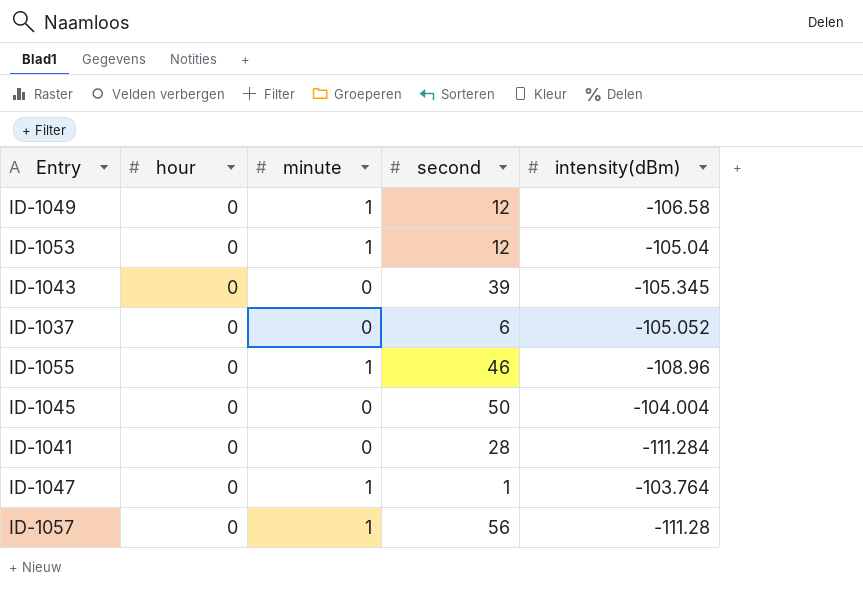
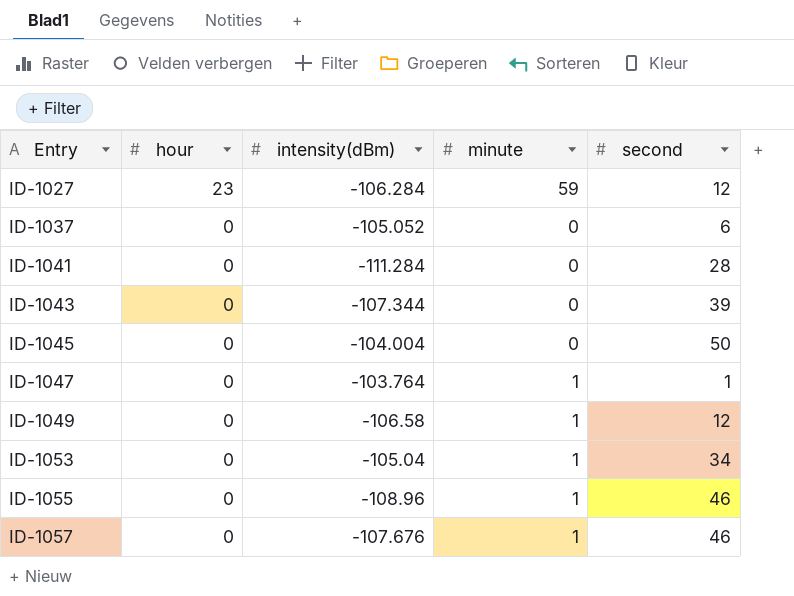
row order: none -> Entry ascending
column intensity(dBm) | position: 5 -> 3
row ID-1027: none -> 23 | -106.284 | 59 | 12
ID-1043 | intensity(dBm): -105.345 -> -107.344
ID-1053 | second: 12 -> 34
ID-1057 | intensity(dBm): -111.28 -> -107.676
ID-1057 | second: 56 -> 46

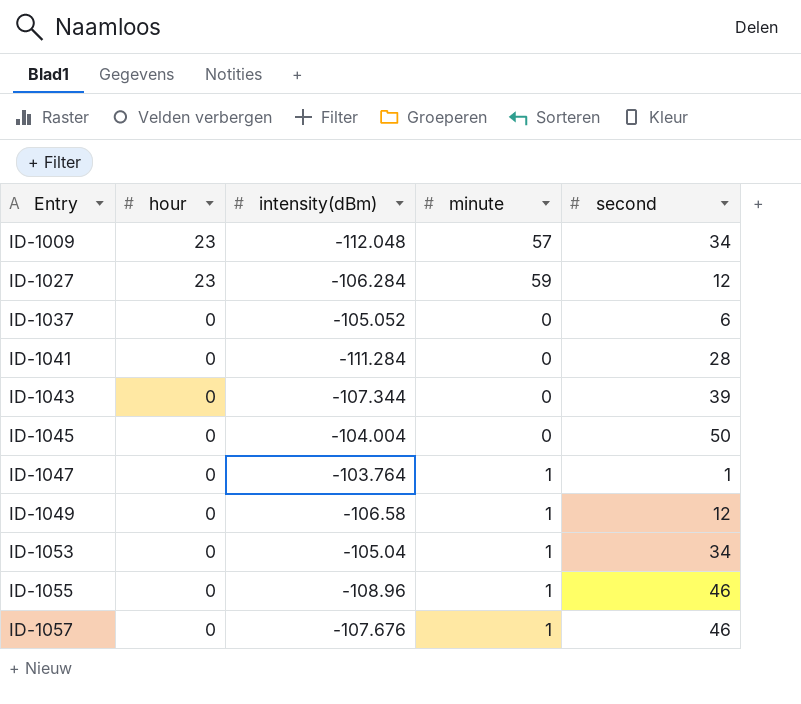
row ID-1009: none -> 23 | -112.048 | 57 | 34

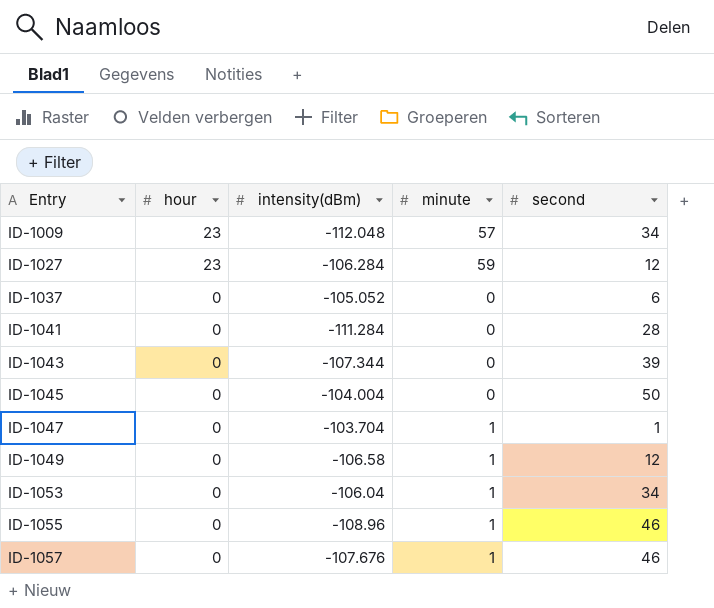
ID-1047 | intensity(dBm): -103.764 -> -103.704
ID-1053 | intensity(dBm): -105.04 -> -106.04

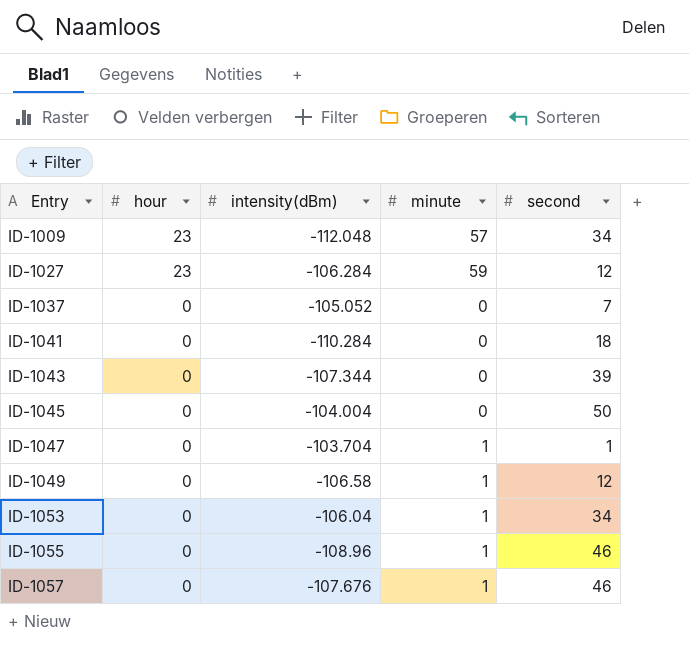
ID-1037 | second: 6 -> 7
ID-1041 | intensity(dBm): -111.284 -> -110.284
ID-1041 | second: 28 -> 18

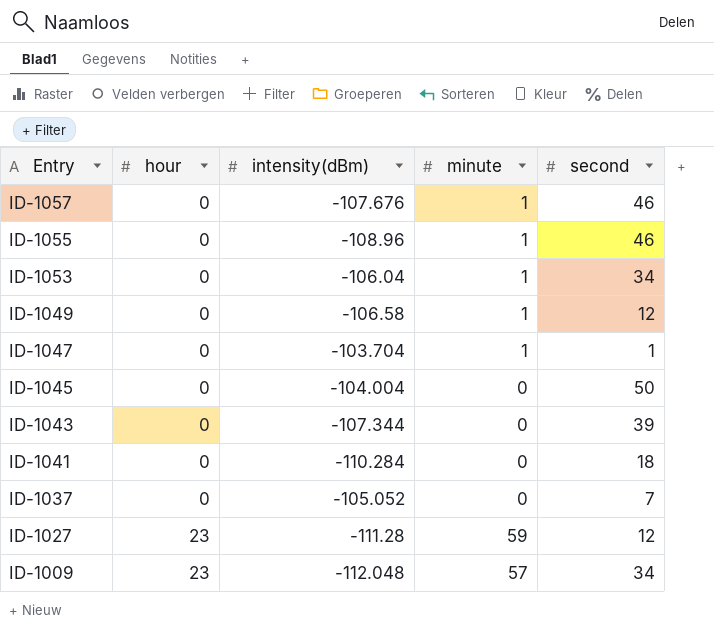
row order: Entry ascending -> Entry descending
ID-1027 | intensity(dBm): -106.284 -> -111.28

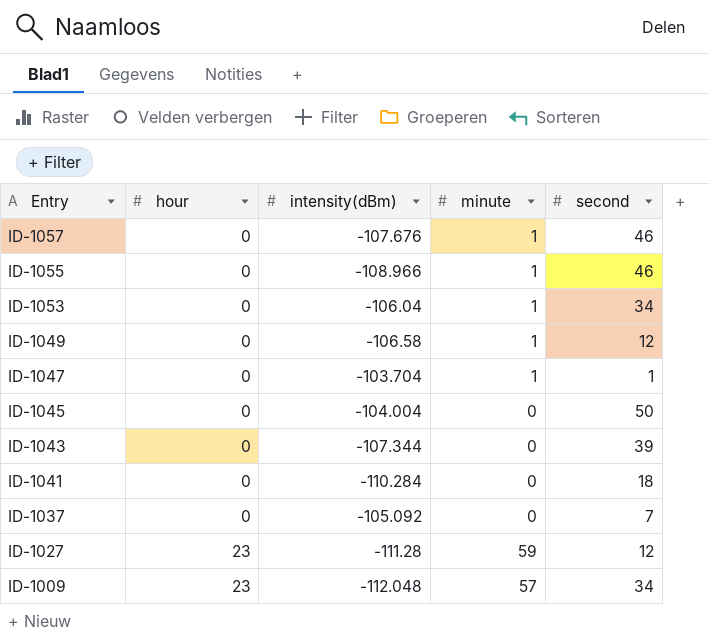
ID-1055 | intensity(dBm): -108.96 -> -108.966
ID-1037 | intensity(dBm): -105.052 -> -105.092

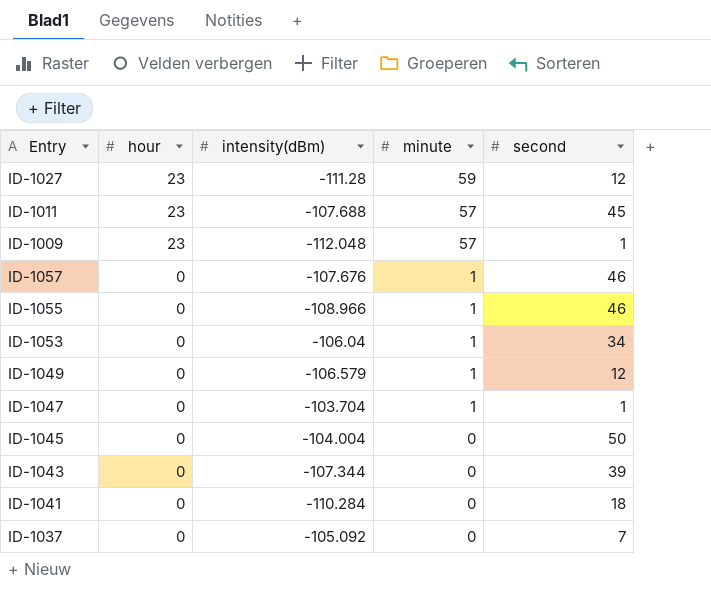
row order: Entry descending -> hour descending
row ID-1011: none -> 23 | -107.688 | 57 | 45
ID-1009 | second: 34 -> 1
ID-1049 | intensity(dBm): -106.58 -> -106.579

